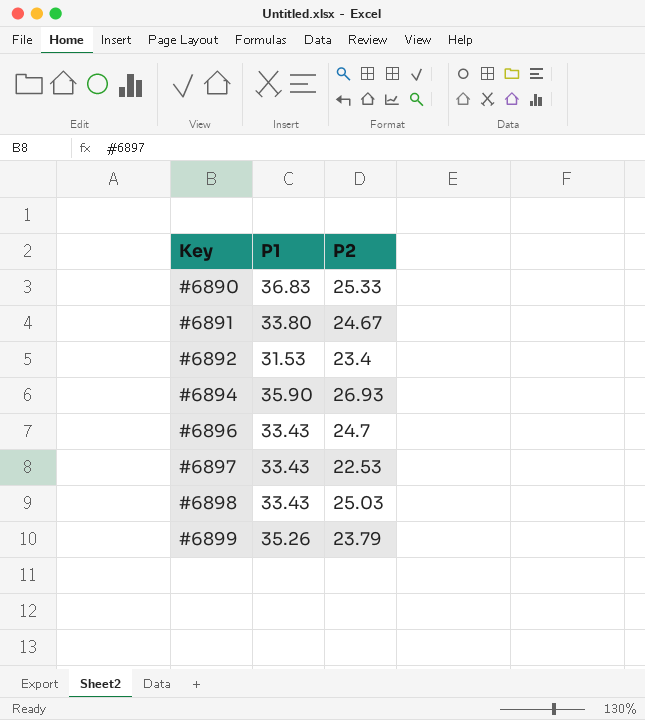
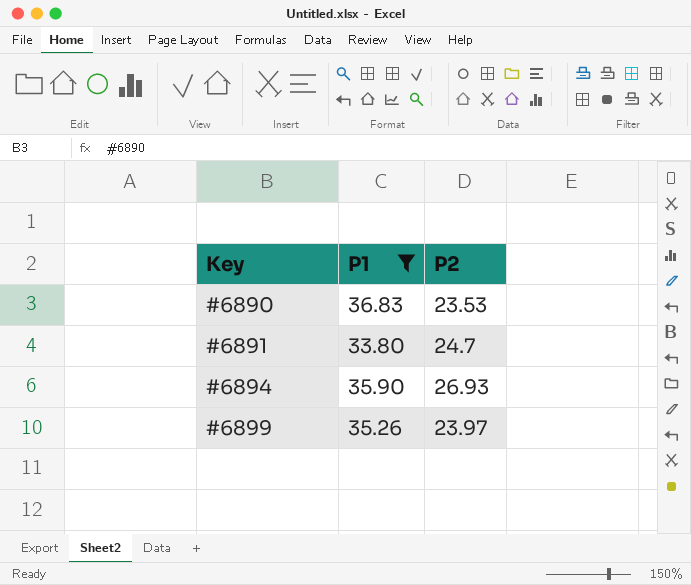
filter: none -> P1 >= 33.80
#6890 | P2: 25.33 -> 23.53
#6891 | P2: 24.67 -> 24.7
#6899 | P2: 23.79 -> 23.97

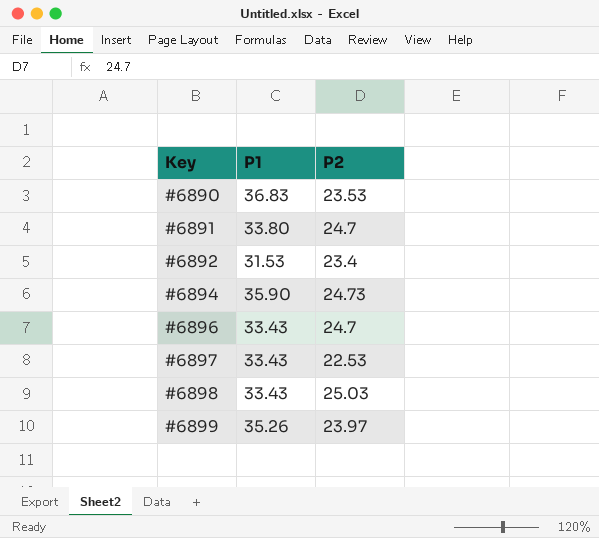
filter: P1 >= 33.80 -> none
#6894 | P2: 26.93 -> 24.73

